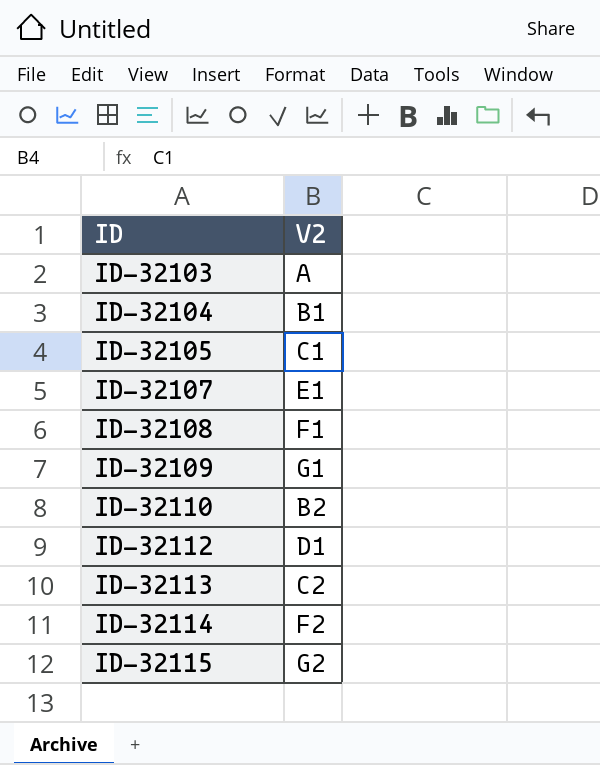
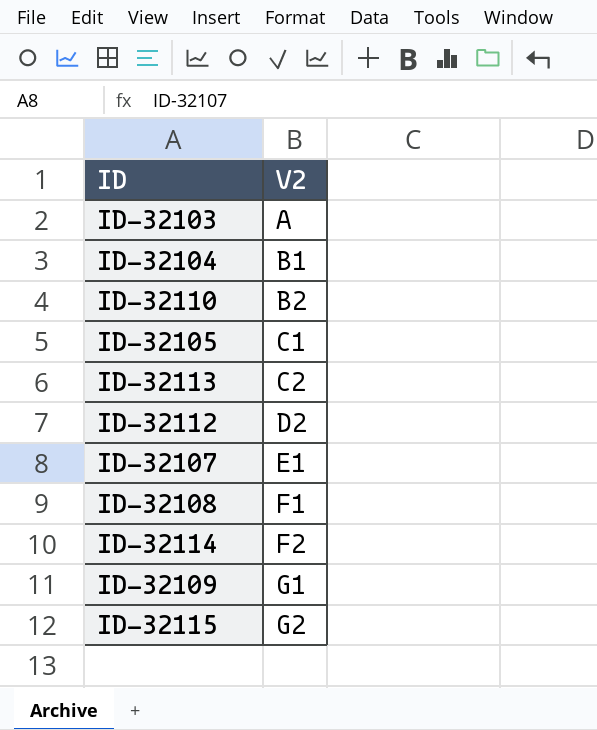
row order: ID ascending -> V2 ascending
ID-32112 | V2: D1 -> D2

